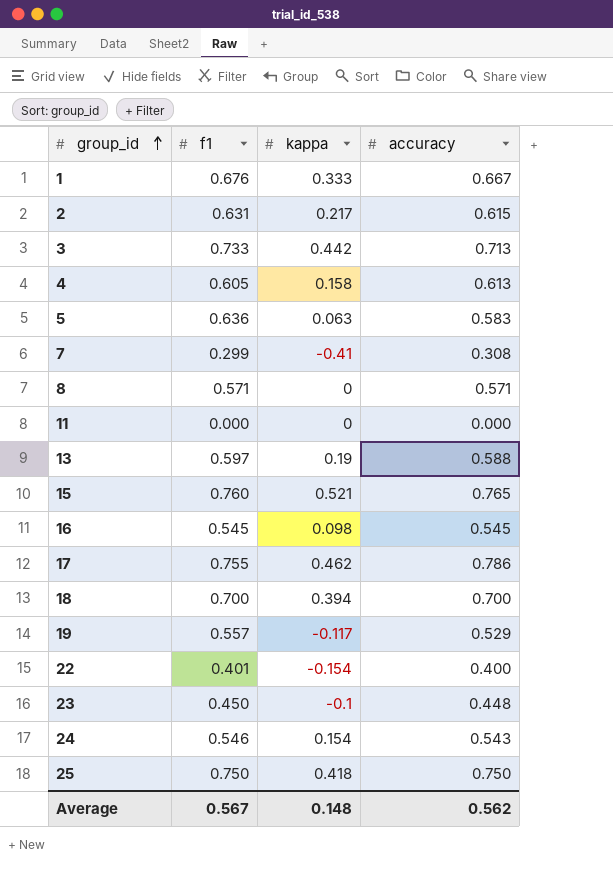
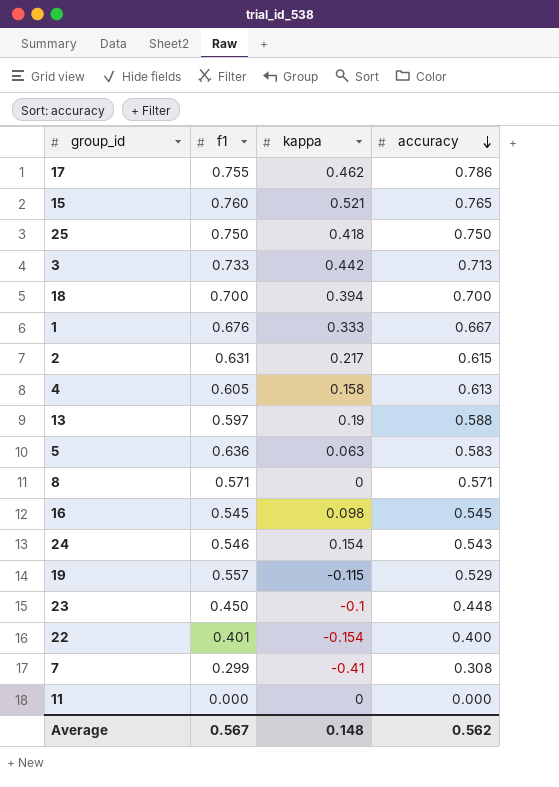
row order: group_id ascending -> accuracy descending
19 | kappa: -0.117 -> -0.115

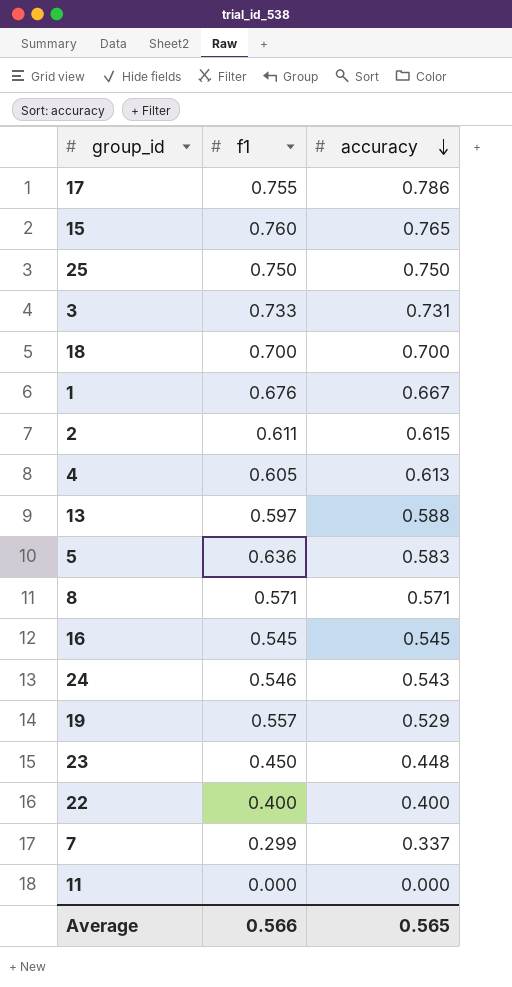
column kappa | position: 3 -> none
3 | accuracy: 0.713 -> 0.731
2 | f1: 0.631 -> 0.611
22 | f1: 0.401 -> 0.400
7 | accuracy: 0.308 -> 0.337
Average | f1: 0.567 -> 0.566
Average | accuracy: 0.562 -> 0.565

